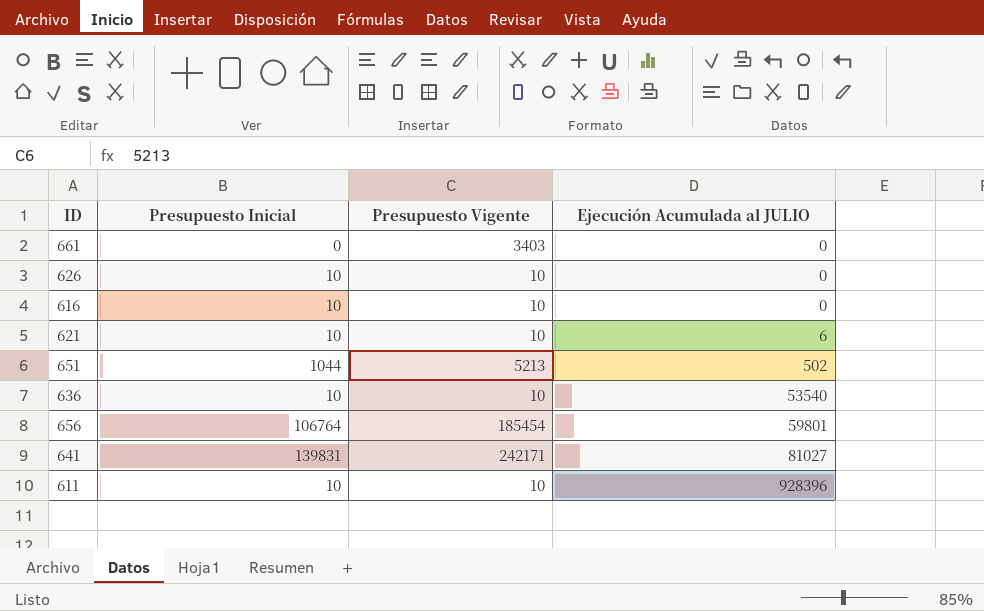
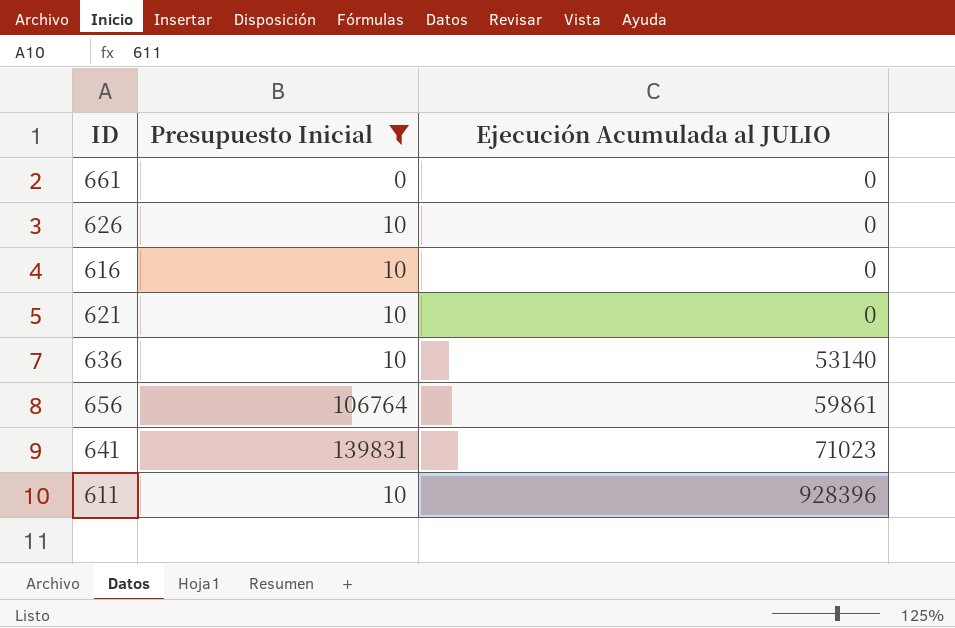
filter: none -> Presupuesto Inicial != 1044
column Presupuesto Vigente | position: 3 -> none
621 | Ejecución Acumulada al JULIO: 6 -> 0
636 | Ejecución Acumulada al JULIO: 53540 -> 53140
656 | Ejecución Acumulada al JULIO: 59801 -> 59861
641 | Ejecución Acumulada al JULIO: 81027 -> 71023

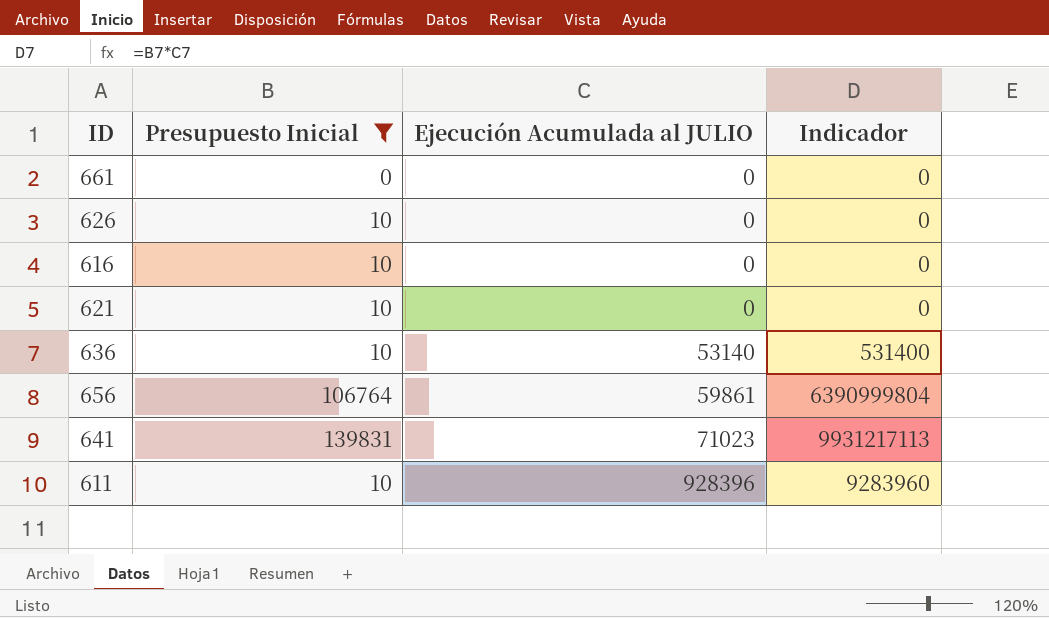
column Indicador | formula: none -> [Presupuesto Inicial] * [Ejecución Acumulada al JULIO]

